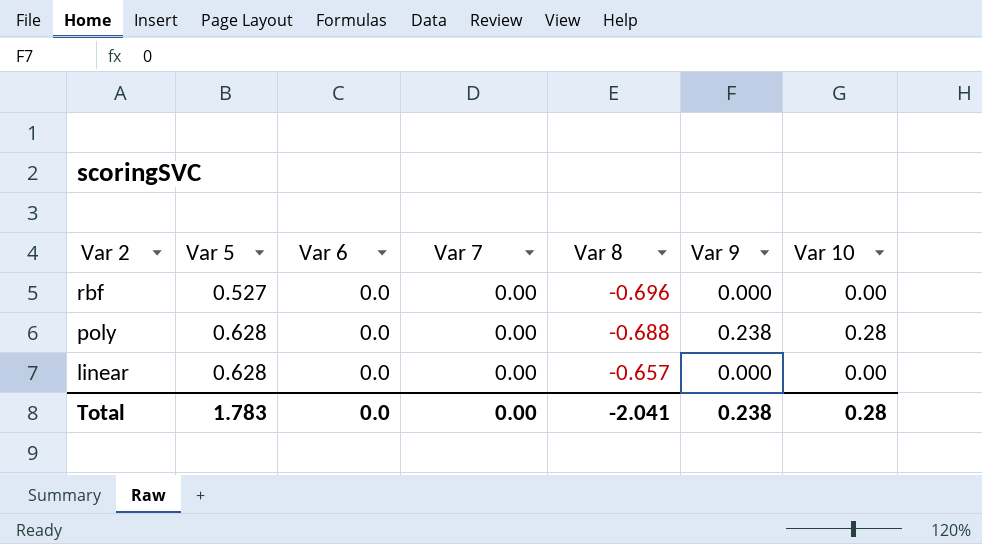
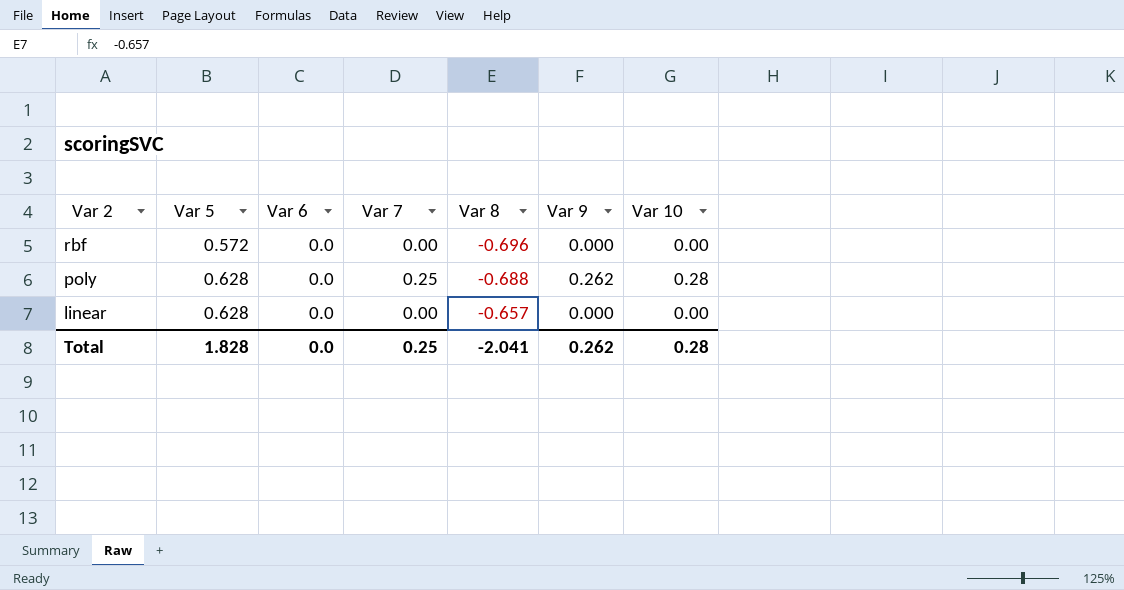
rbf | Var 5: 0.527 -> 0.572
poly | Var 7: 0.00 -> 0.25
poly | Var 9: 0.238 -> 0.262
Total | Var 5: 1.783 -> 1.828
Total | Var 7: 0.00 -> 0.25
Total | Var 9: 0.238 -> 0.262

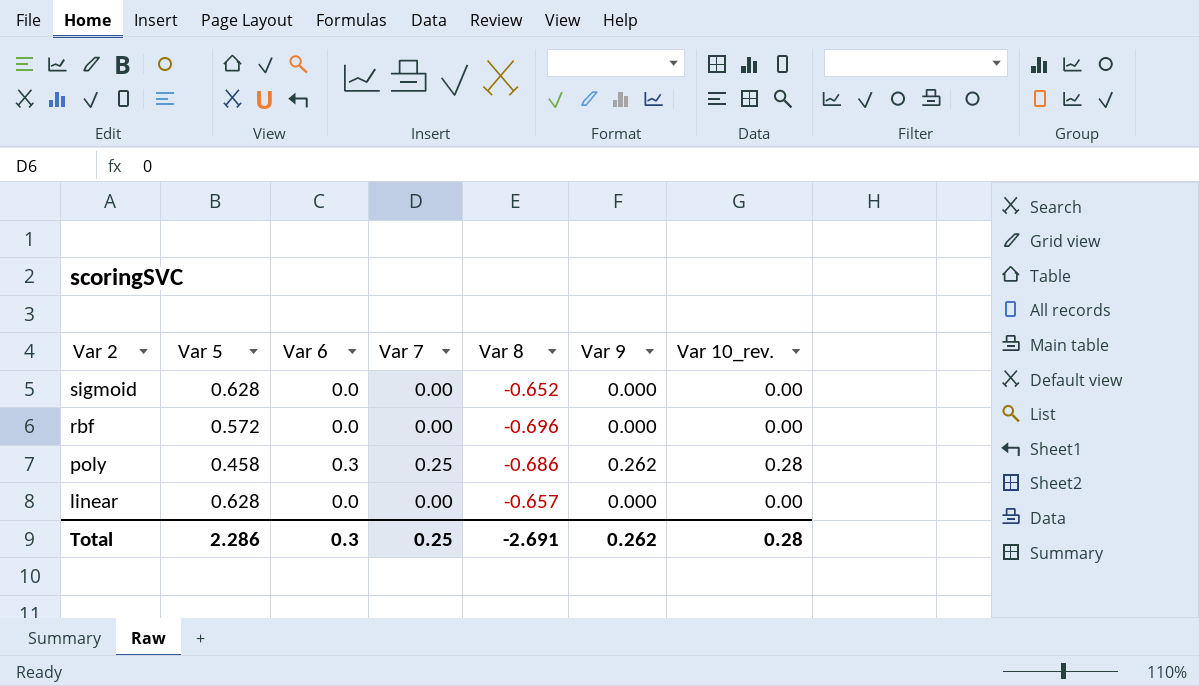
column name: Var 10 -> Var 10_rev.
row sigmoid: none -> 0.628 | 0.0 | 0.00 | -0.652 | 0.000 | 0.00
poly | Var 5: 0.628 -> 0.458
poly | Var 6: 0.0 -> 0.3
poly | Var 8: -0.688 -> -0.686
Total | Var 5: 1.828 -> 2.286
Total | Var 6: 0.0 -> 0.3
Total | Var 8: -2.041 -> -2.691

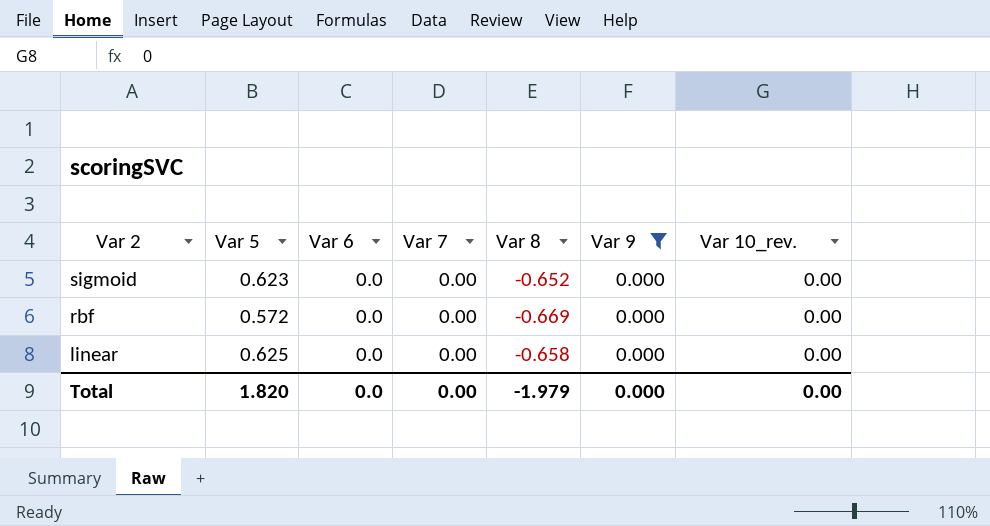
filter: none -> Var 9 = 0.000
sigmoid | Var 5: 0.628 -> 0.623
rbf | Var 8: -0.696 -> -0.669
linear | Var 5: 0.628 -> 0.625
linear | Var 8: -0.657 -> -0.658
Total | Var 5: 2.286 -> 1.820
Total | Var 6: 0.3 -> 0.0
Total | Var 7: 0.25 -> 0.00
Total | Var 8: -2.691 -> -1.979
Total | Var 9: 0.262 -> 0.000
Total | Var 10_rev.: 0.28 -> 0.00

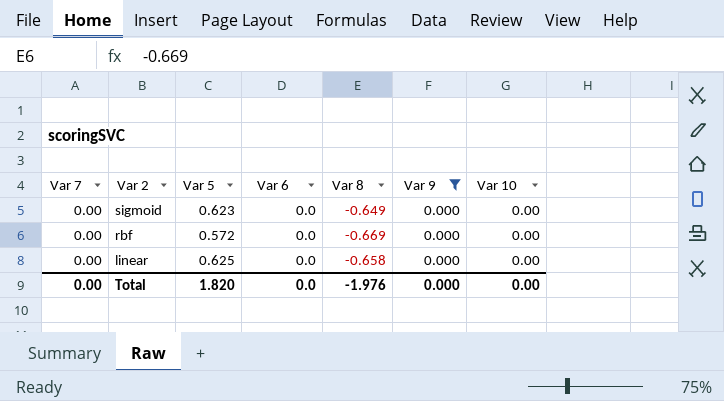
column Var 7 | position: 4 -> 1
column name: Var 10_rev. -> Var 10
sigmoid | Var 8: -0.652 -> -0.649
Total | Var 8: -1.979 -> -1.976

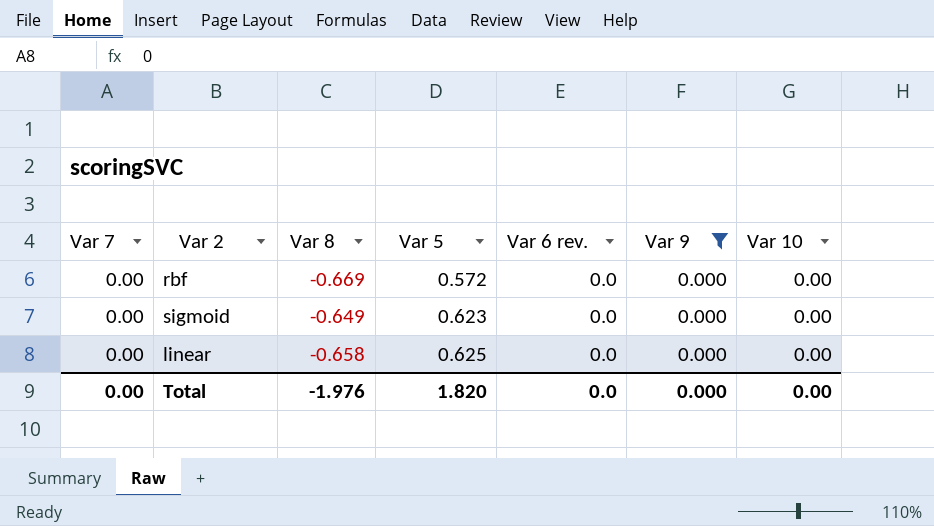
row order: Var 2 descending -> Var 5 ascending
column Var 8 | position: 5 -> 3
column name: Var 6 -> Var 6 rev.

